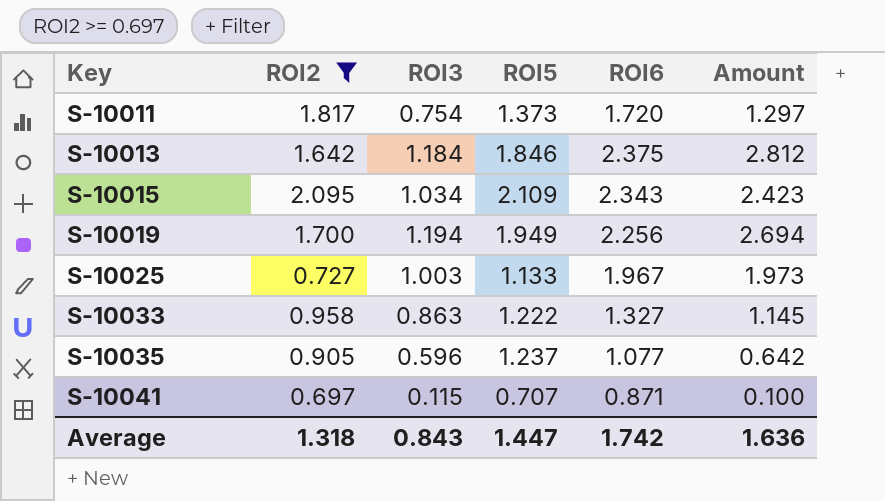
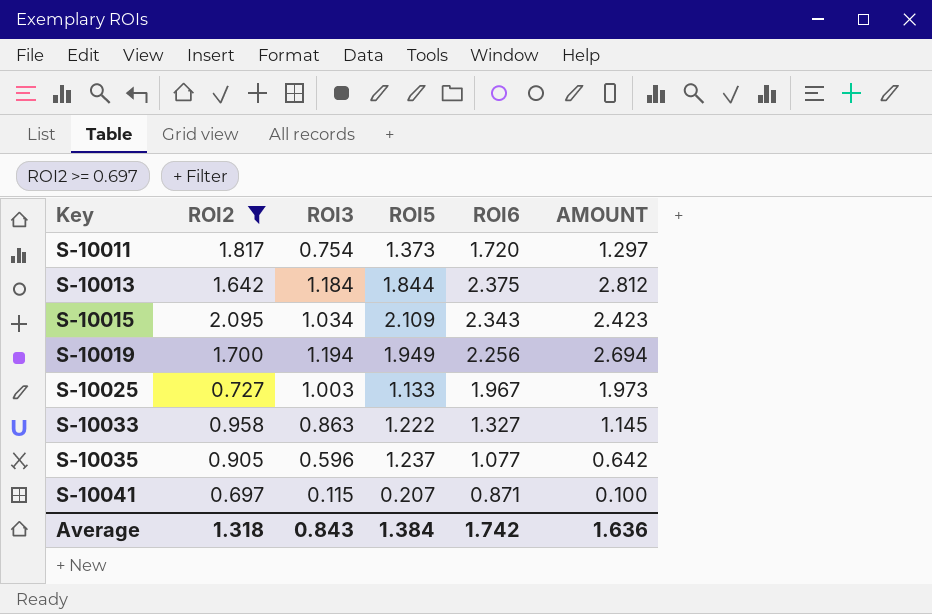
column name: Amount -> AMOUNT
S-10013 | ROI5: 1.846 -> 1.844
S-10041 | ROI5: 0.707 -> 0.207
Average | ROI5: 1.447 -> 1.384

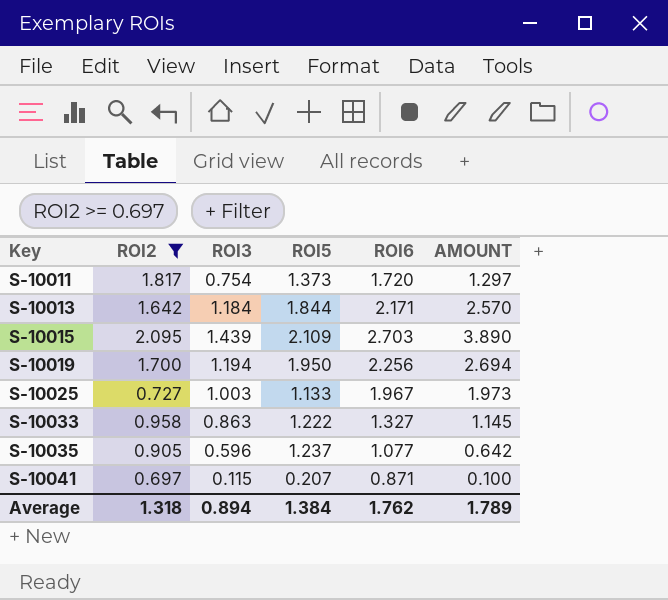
S-10013 | ROI6: 2.375 -> 2.171
S-10013 | AMOUNT: 2.812 -> 2.570
S-10015 | ROI3: 1.034 -> 1.439
S-10015 | ROI6: 2.343 -> 2.703
S-10015 | AMOUNT: 2.423 -> 3.890
S-10019 | ROI5: 1.949 -> 1.950
Average | ROI3: 0.843 -> 0.894
Average | ROI6: 1.742 -> 1.762
Average | AMOUNT: 1.636 -> 1.789

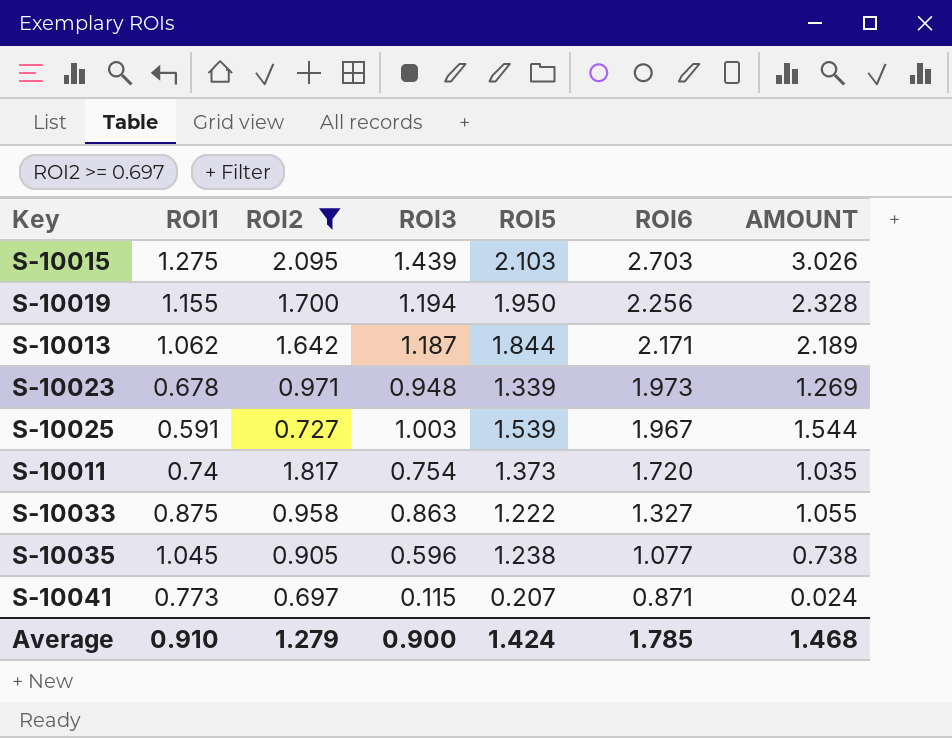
row order: Key ascending -> ROI6 descending
column ROI1 | position: none -> 2
column AMOUNT | formula: [ROI3] * [ROI6] -> [ROI3] * [ROI5]
S-10015 | ROI5: 2.109 -> 2.103
S-10013 | ROI3: 1.184 -> 1.187
row S-10023: none -> 0.678 | 0.971 | 0.948 | 1.339 | 1.973 | 1.269
S-10025 | ROI5: 1.133 -> 1.539
S-10035 | ROI5: 1.237 -> 1.238
Average | ROI2: 1.318 -> 1.279
Average | ROI3: 0.894 -> 0.900
Average | ROI5: 1.384 -> 1.424
Average | ROI6: 1.762 -> 1.785
Average | AMOUNT: 1.789 -> 1.468

